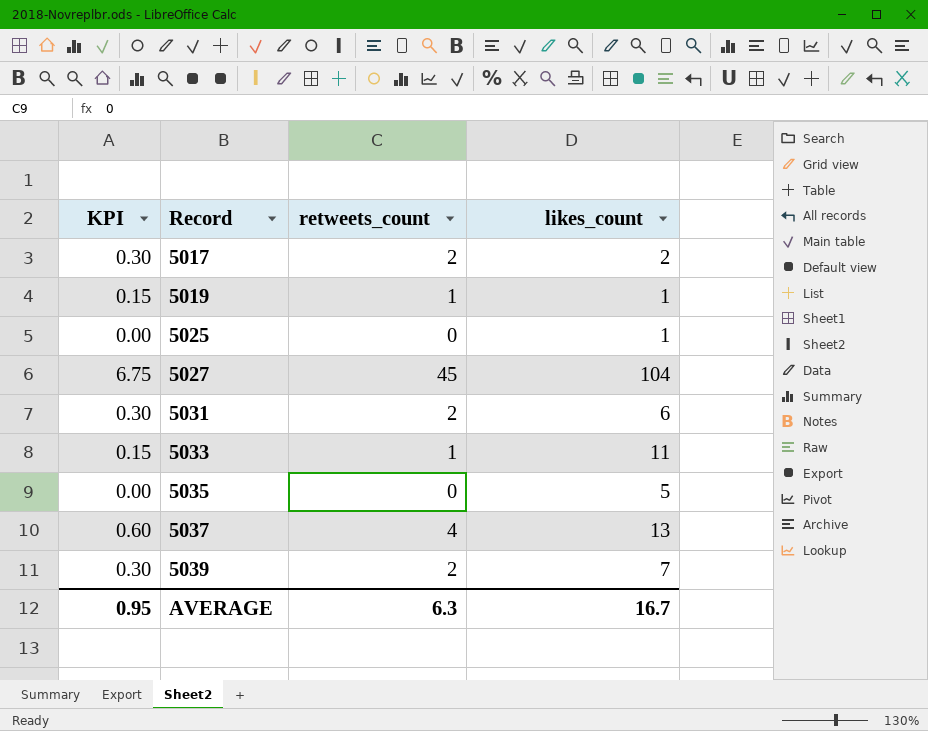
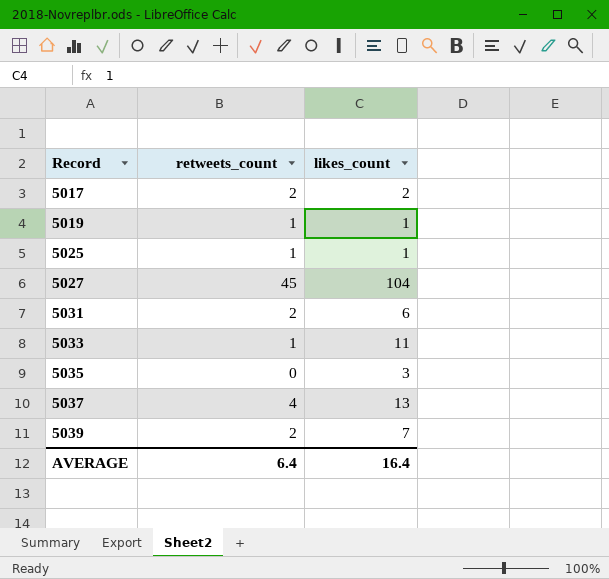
column KPI | formula: [retweets_count] * 0.15 -> none
5025 | retweets_count: 0 -> 1
5035 | likes_count: 5 -> 3
AVERAGE | retweets_count: 6.3 -> 6.4
AVERAGE | likes_count: 16.7 -> 16.4

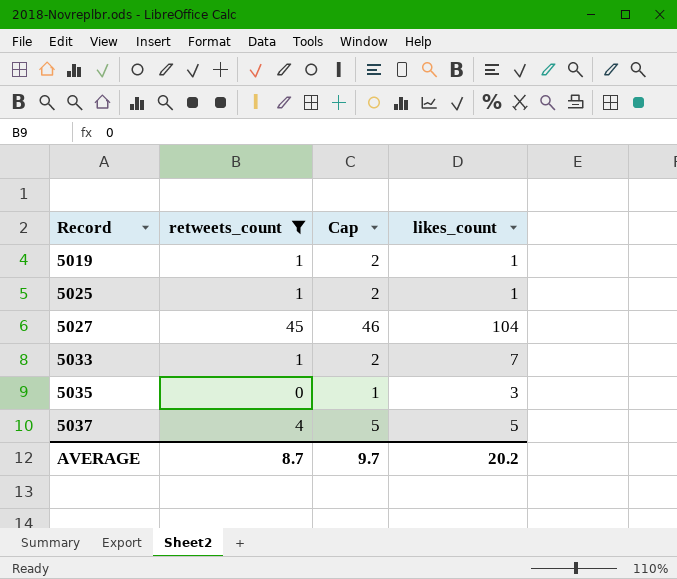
filter: none -> retweets_count != 2
column Cap | formula: none -> [retweets_count] + 1
5033 | likes_count: 11 -> 7
5037 | likes_count: 13 -> 5
AVERAGE | retweets_count: 6.4 -> 8.7
AVERAGE | likes_count: 16.4 -> 20.2

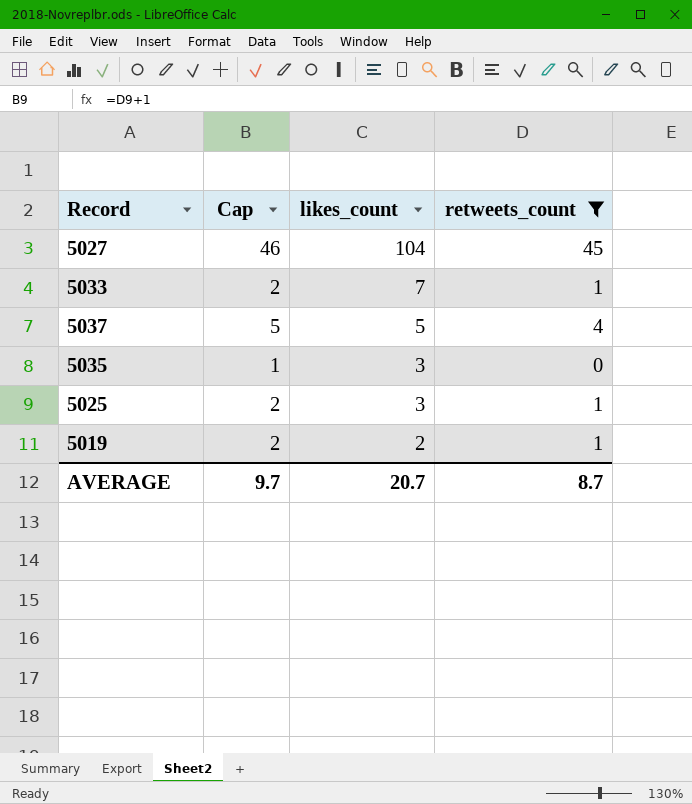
row order: Record ascending -> likes_count descending
column retweets_count | position: 2 -> 4
5025 | likes_count: 1 -> 3
5019 | likes_count: 1 -> 2
AVERAGE | likes_count: 20.2 -> 20.7

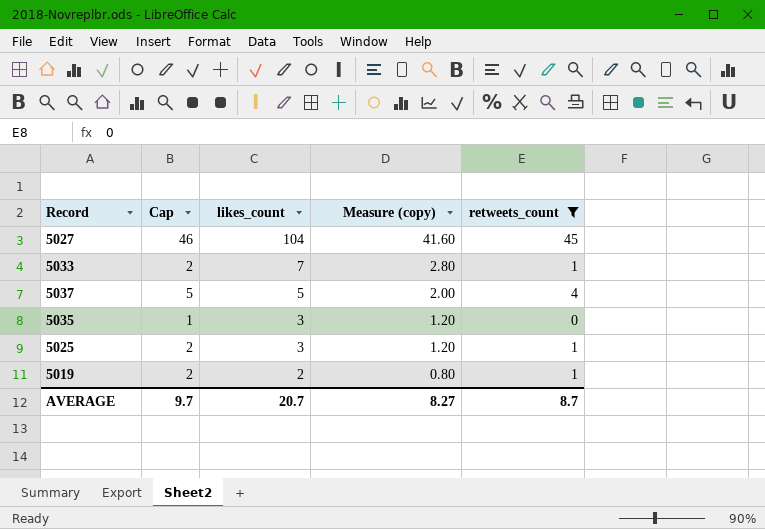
column Measure (copy) | formula: none -> [likes_count] * 0.4

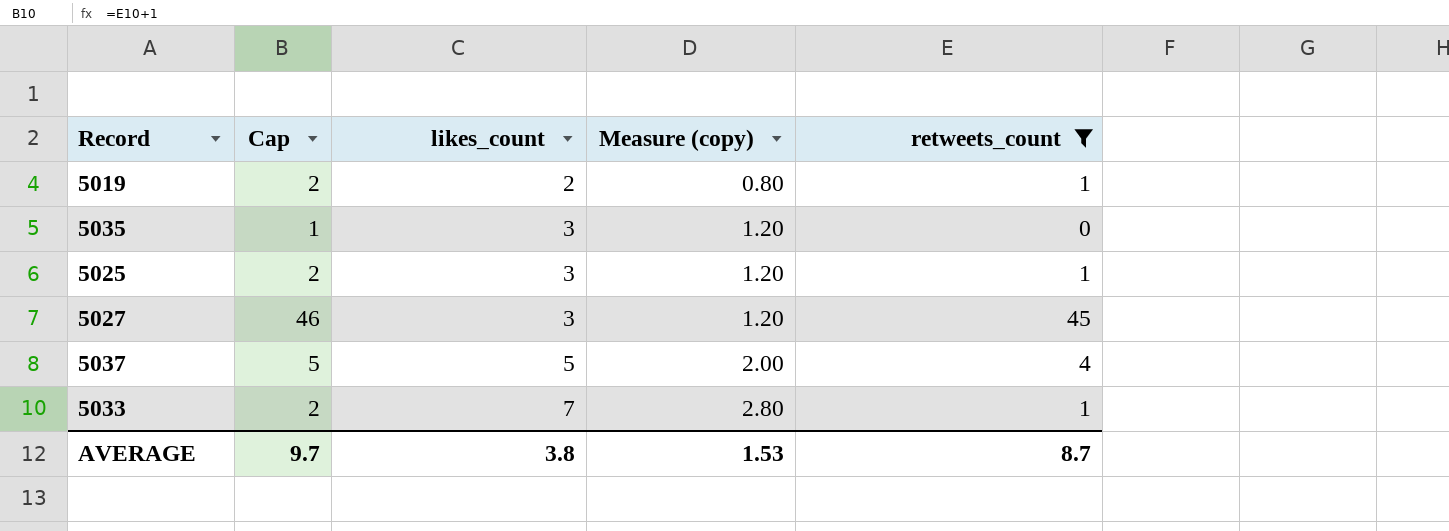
row order: likes_count descending -> likes_count ascending
5027 | likes_count: 104 -> 3
5027 | Measure (copy): 41.60 -> 1.20
AVERAGE | likes_count: 20.7 -> 3.8
AVERAGE | Measure (copy): 8.27 -> 1.53

